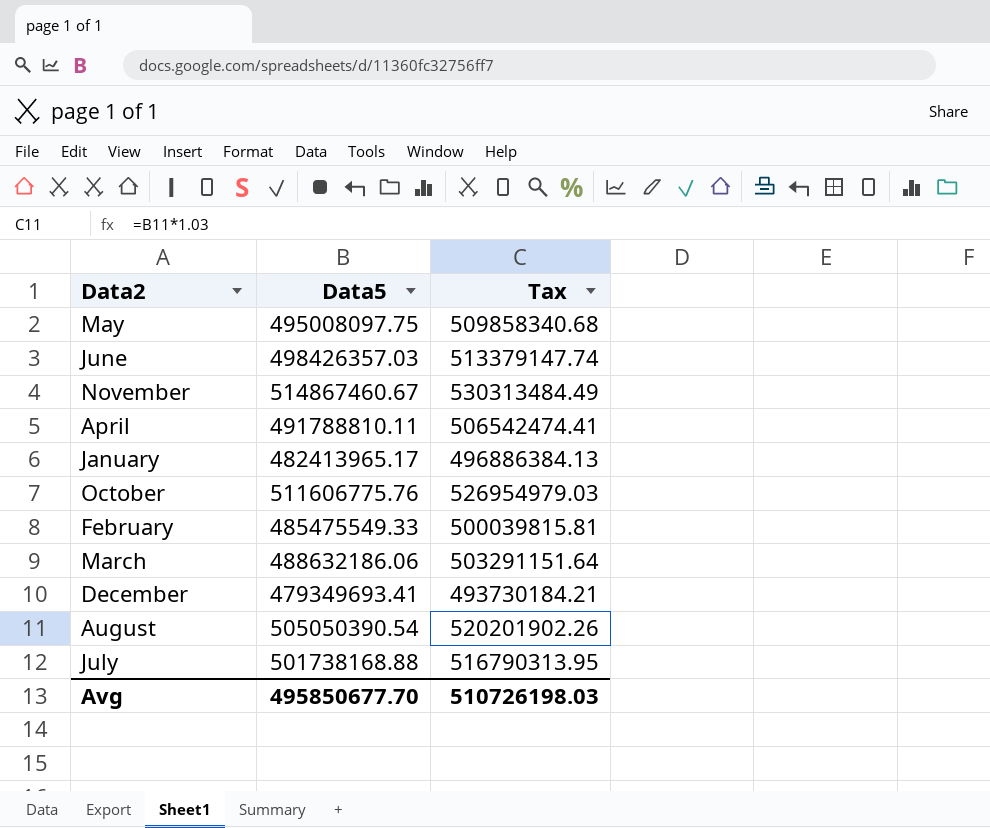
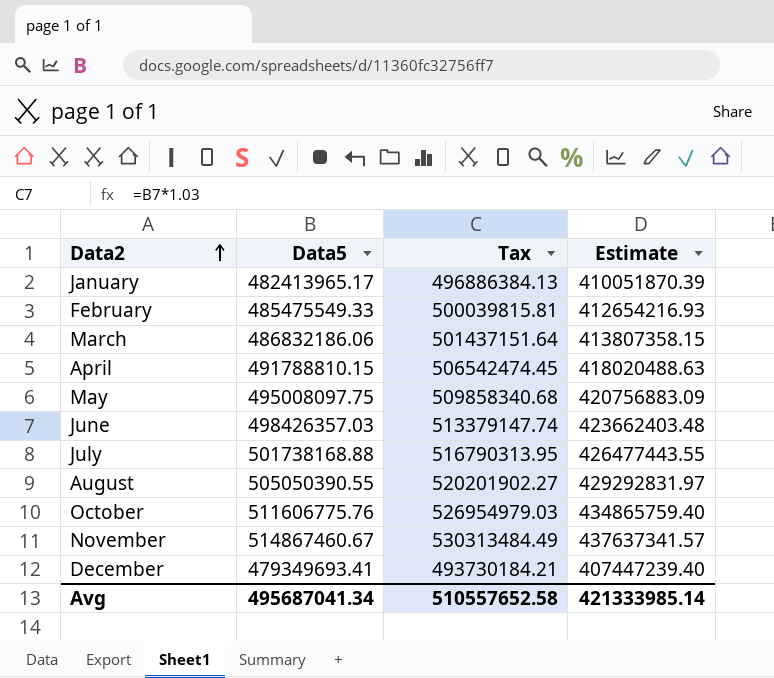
row order: none -> Data2 ascending
column Estimate | formula: none -> [Data5] * 0.85
March | Data5: 488632186.06 -> 486832186.06
March | Tax: 503291151.64 -> 501437151.64
April | Data5: 491788810.11 -> 491788810.15
April | Tax: 506542474.41 -> 506542474.45
August | Data5: 505050390.54 -> 505050390.55
August | Tax: 520201902.26 -> 520201902.27
Avg | Data5: 495850677.70 -> 495687041.34
Avg | Tax: 510726198.03 -> 510557652.58

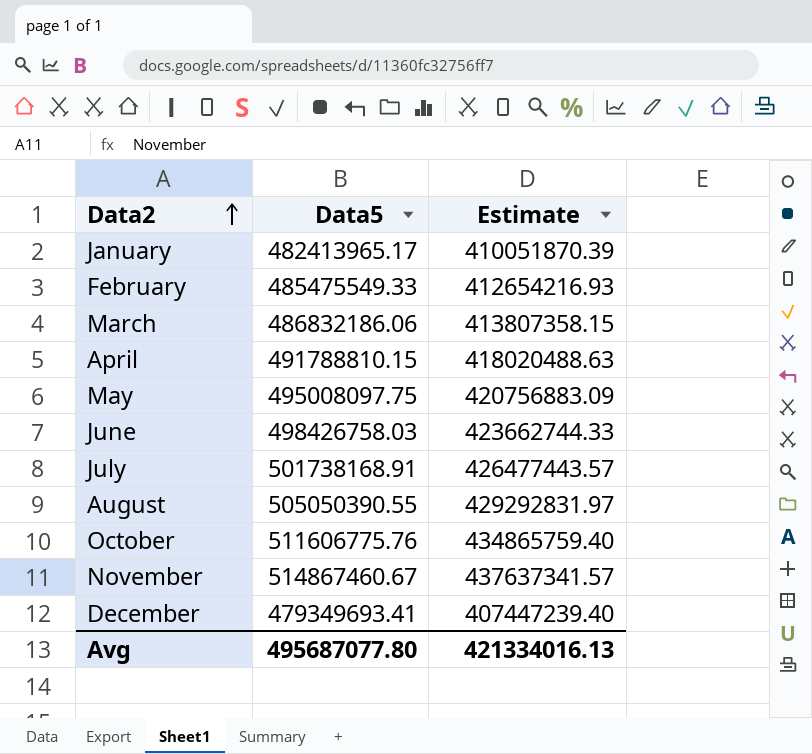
column Tax | formula: [Data5] * 1.03 -> none
June | Data5: 498426357.03 -> 498426758.03
June | Estimate: 423662403.48 -> 423662744.33
July | Data5: 501738168.88 -> 501738168.91
July | Estimate: 426477443.55 -> 426477443.57
Avg | Data5: 495687041.34 -> 495687077.80
Avg | Estimate: 421333985.14 -> 421334016.13

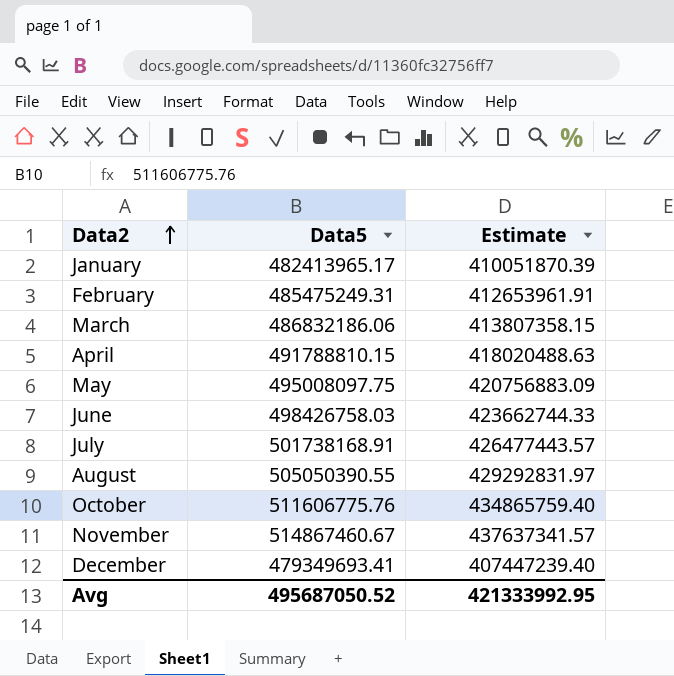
February | Data5: 485475549.33 -> 485475249.31
February | Estimate: 412654216.93 -> 412653961.91
Avg | Data5: 495687077.80 -> 495687050.52
Avg | Estimate: 421334016.13 -> 421333992.95

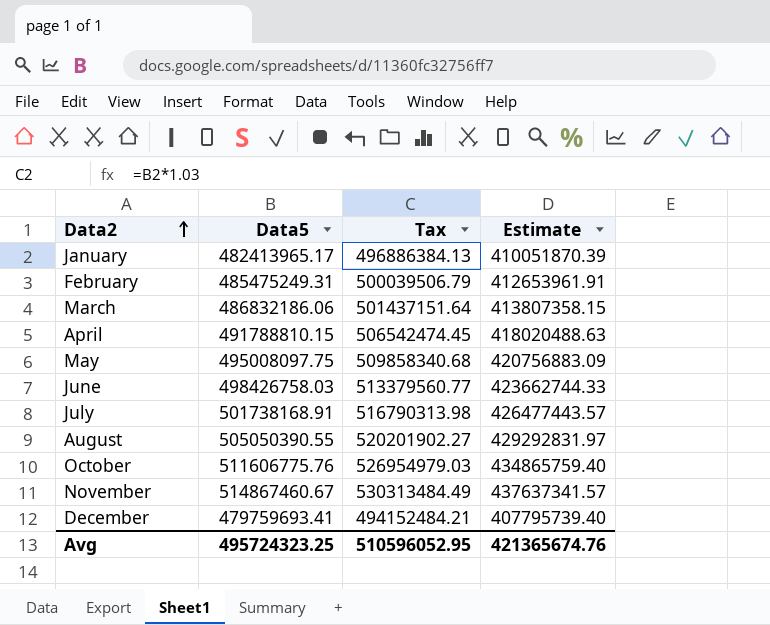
column Tax | formula: none -> [Data5] * 1.03
December | Data5: 479349693.41 -> 479759693.41
December | Estimate: 407447239.40 -> 407795739.40
Avg | Data5: 495687050.52 -> 495724323.25
Avg | Estimate: 421333992.95 -> 421365674.76

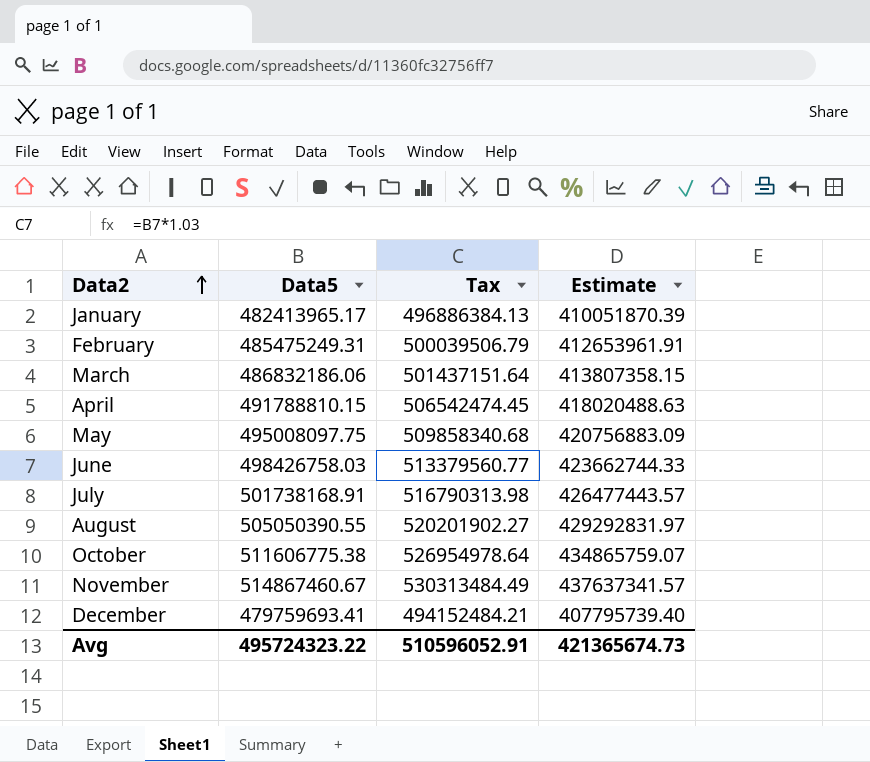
October | Data5: 511606775.76 -> 511606775.38
October | Tax: 526954979.03 -> 526954978.64
October | Estimate: 434865759.40 -> 434865759.07
Avg | Data5: 495724323.25 -> 495724323.22
Avg | Tax: 510596052.95 -> 510596052.91
Avg | Estimate: 421365674.76 -> 421365674.73

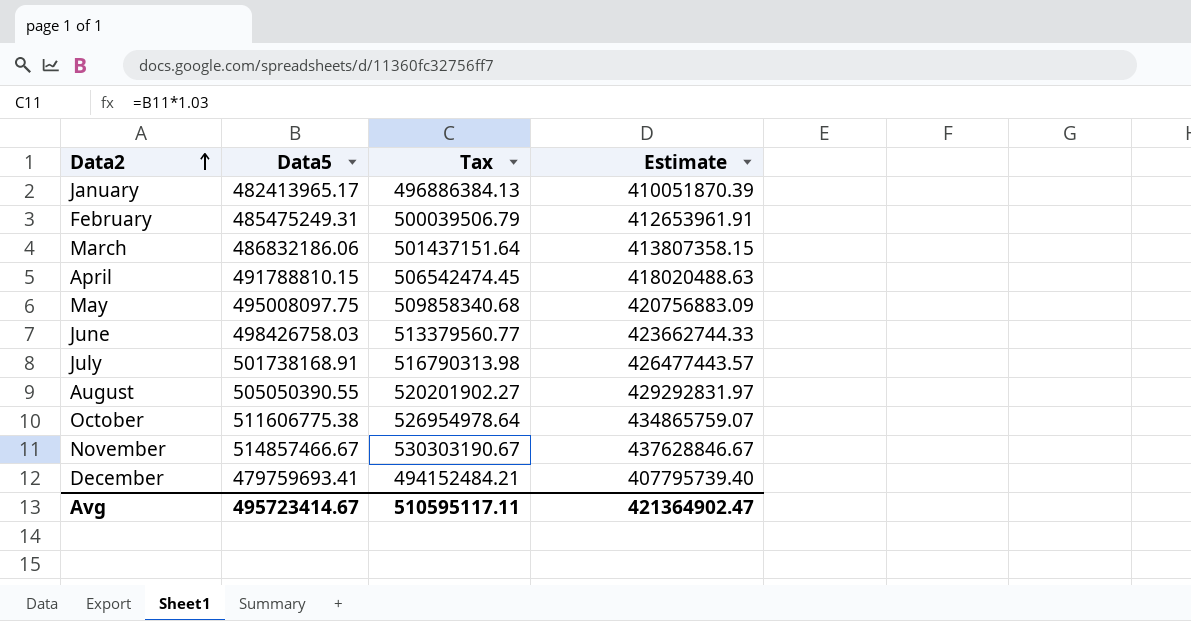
November | Data5: 514867460.67 -> 514857466.67
November | Tax: 530313484.49 -> 530303190.67
November | Estimate: 437637341.57 -> 437628846.67
Avg | Data5: 495724323.22 -> 495723414.67
Avg | Tax: 510596052.91 -> 510595117.11
Avg | Estimate: 421365674.73 -> 421364902.47

